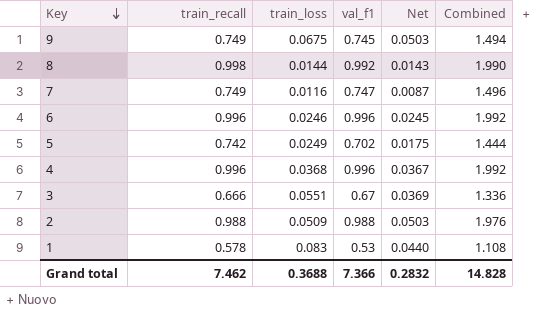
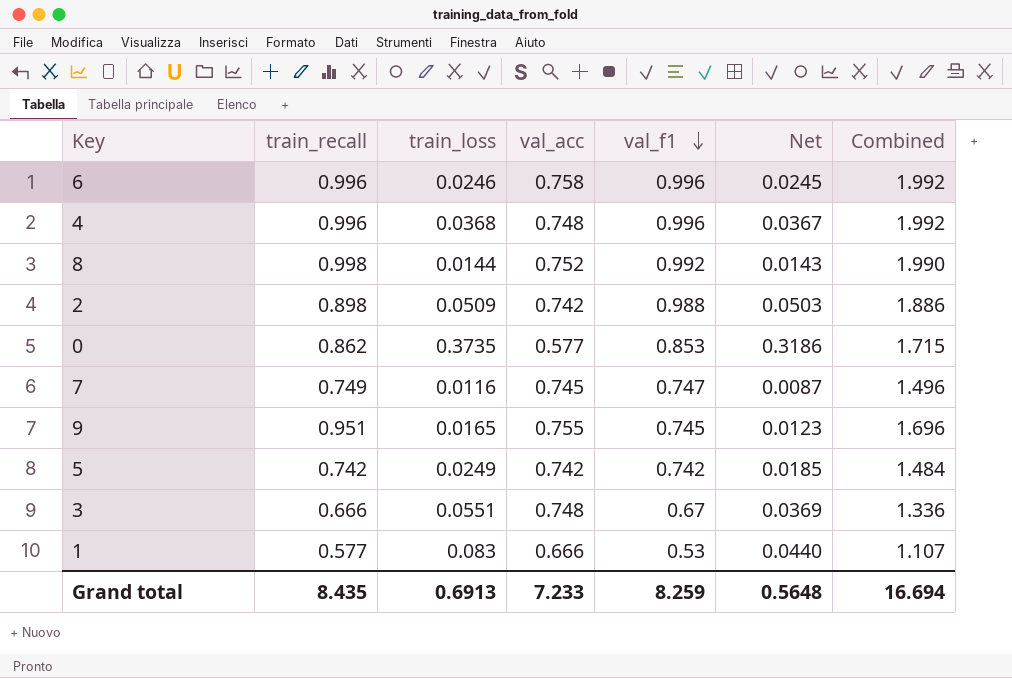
row order: Key descending -> val_f1 descending
column val_acc | position: none -> 4
2 | train_recall: 0.988 -> 0.898
2 | Combined: 1.976 -> 1.886
row 0: none -> 0.862 | 0.3735 | 0.577 | 0.853 | 0.3186 | 1.715
9 | train_recall: 0.749 -> 0.951
9 | train_loss: 0.0675 -> 0.0165
9 | Net: 0.0503 -> 0.0123
9 | Combined: 1.494 -> 1.696
5 | val_f1: 0.702 -> 0.742
5 | Net: 0.0175 -> 0.0185
5 | Combined: 1.444 -> 1.484
1 | train_recall: 0.578 -> 0.577
1 | Combined: 1.108 -> 1.107
Grand total | train_recall: 7.462 -> 8.435
Grand total | train_loss: 0.3688 -> 0.6913
Grand total | val_f1: 7.366 -> 8.259
Grand total | Net: 0.2832 -> 0.5648
Grand total | Combined: 14.828 -> 16.694

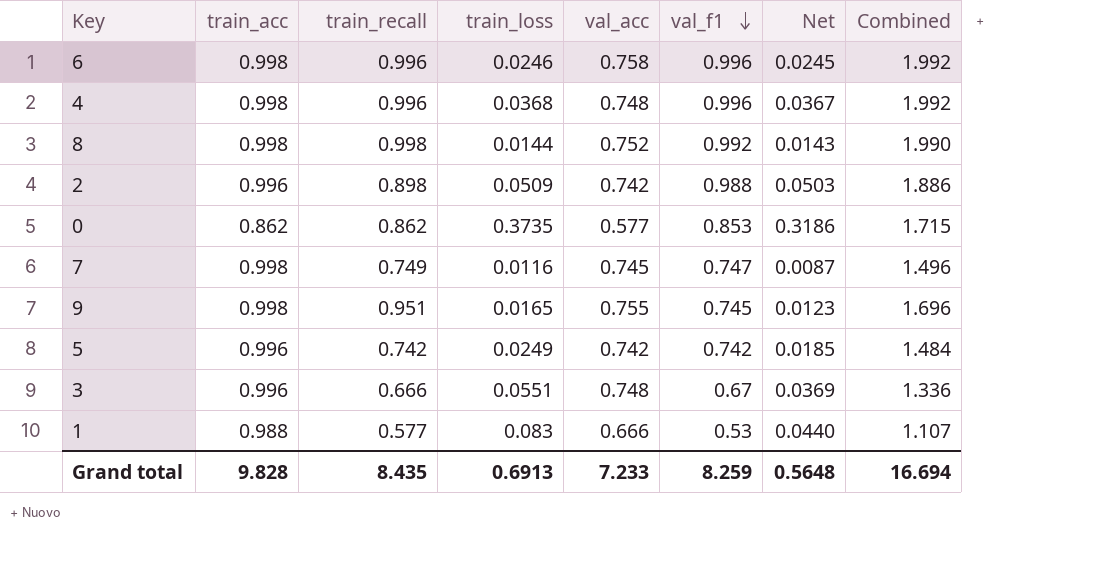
column train_acc | position: none -> 2

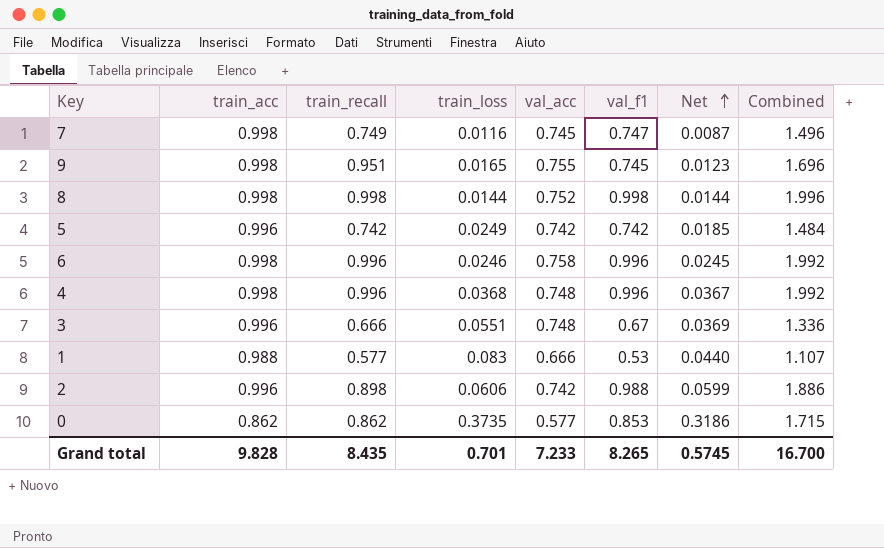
row order: val_f1 descending -> Net ascending
8 | val_f1: 0.992 -> 0.998
8 | Net: 0.0143 -> 0.0144
8 | Combined: 1.990 -> 1.996
2 | train_loss: 0.0509 -> 0.0606
2 | Net: 0.0503 -> 0.0599
Grand total | train_loss: 0.6913 -> 0.701
Grand total | val_f1: 8.259 -> 8.265
Grand total | Net: 0.5648 -> 0.5745
Grand total | Combined: 16.694 -> 16.700

